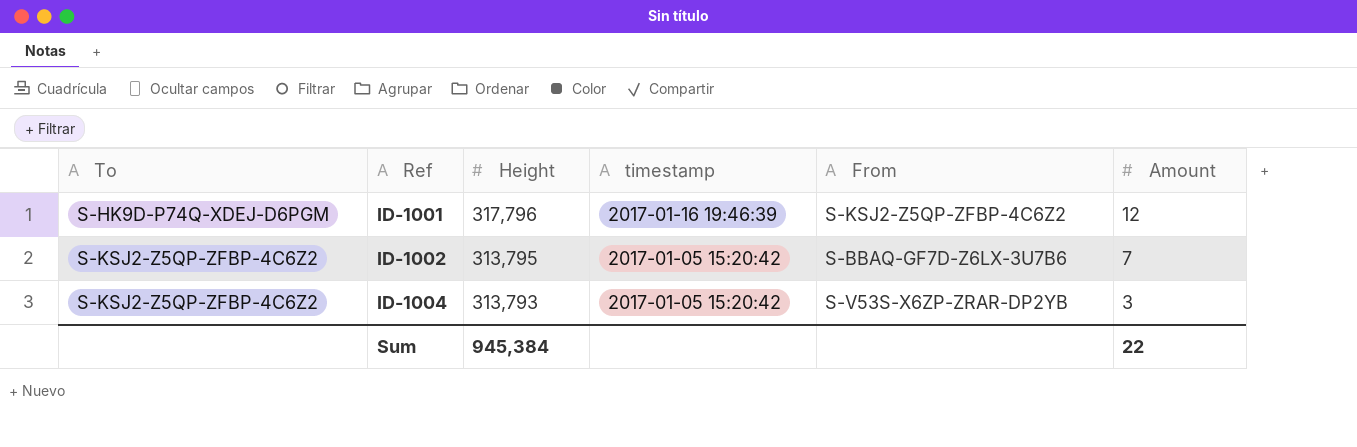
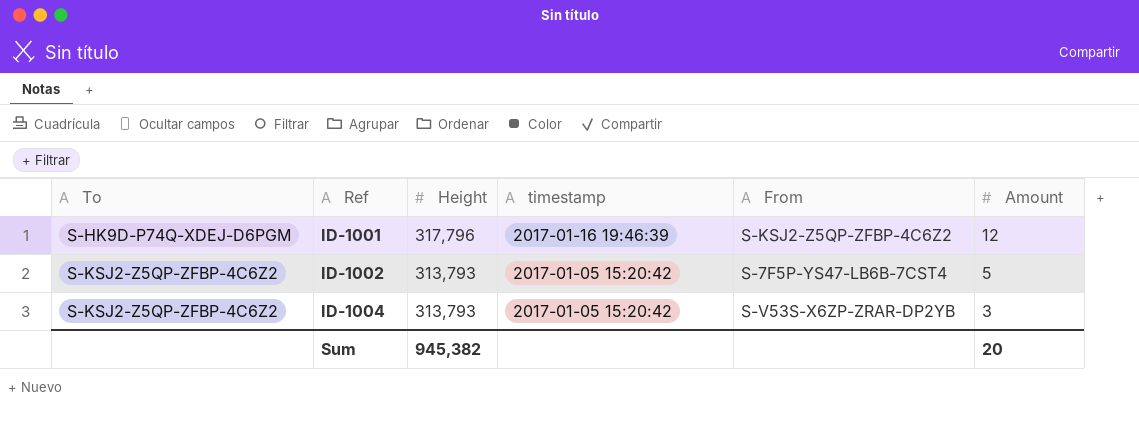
ID-1002 | Height: 313,795 -> 313,793
ID-1002 | From: S-BBAQ-GF7D-Z6LX-3U7B6 -> S-7F5P-YS47-LB6B-7CST4
ID-1002 | Amount: 7 -> 5
Sum | Height: 945,384 -> 945,382
Sum | Amount: 22 -> 20

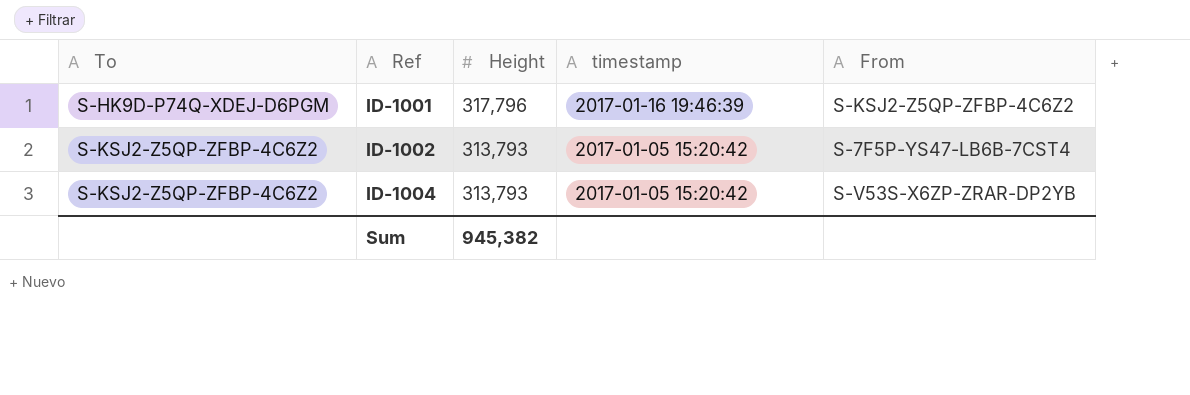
column Amount | position: 6 -> none

